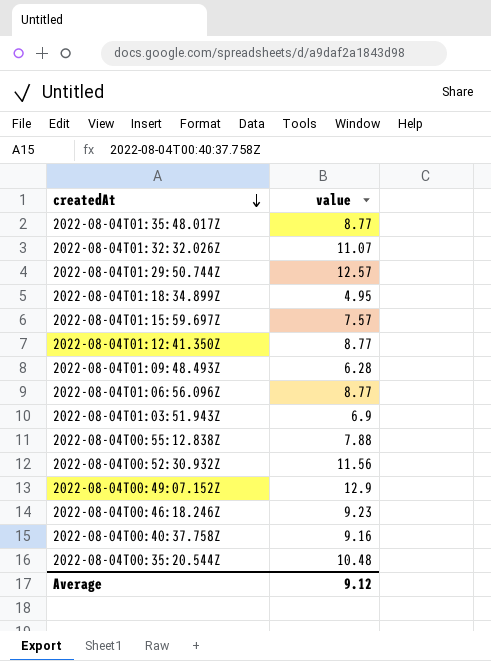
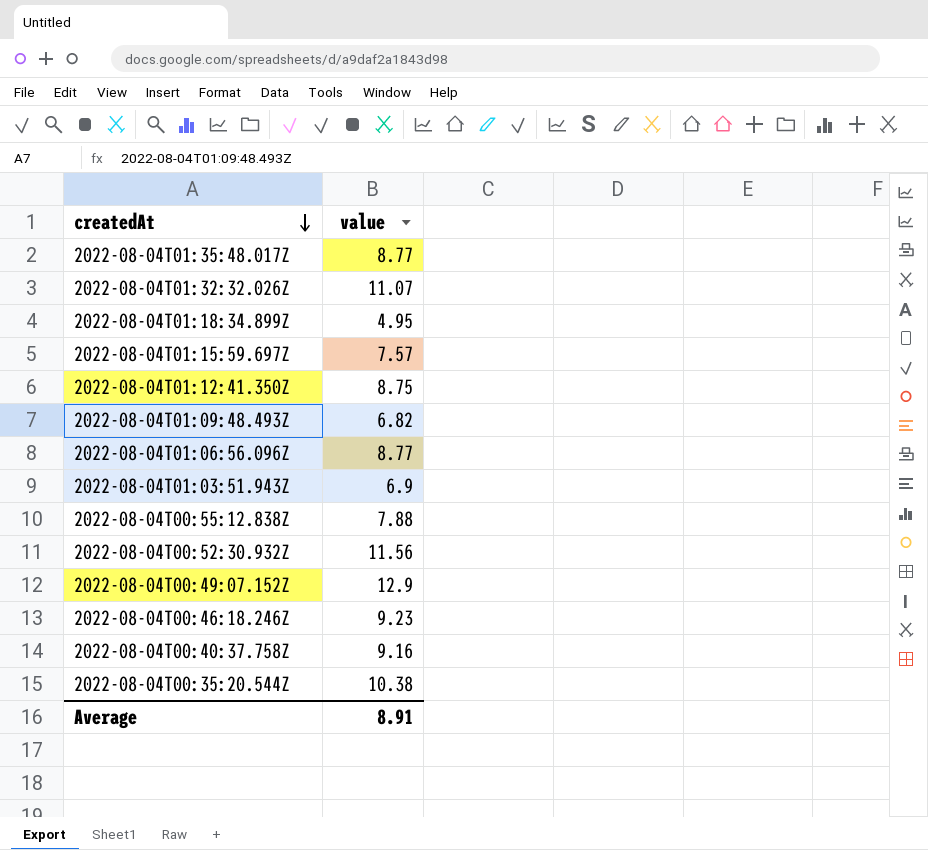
row 2022-08-04T01:29:50.744Z: 12.57 -> none
2022-08-04T01:12:41.350Z | value: 8.77 -> 8.75
2022-08-04T01:09:48.493Z | value: 6.28 -> 6.82
2022-08-04T00:35:20.544Z | value: 10.48 -> 10.38
Average | value: 9.12 -> 8.91

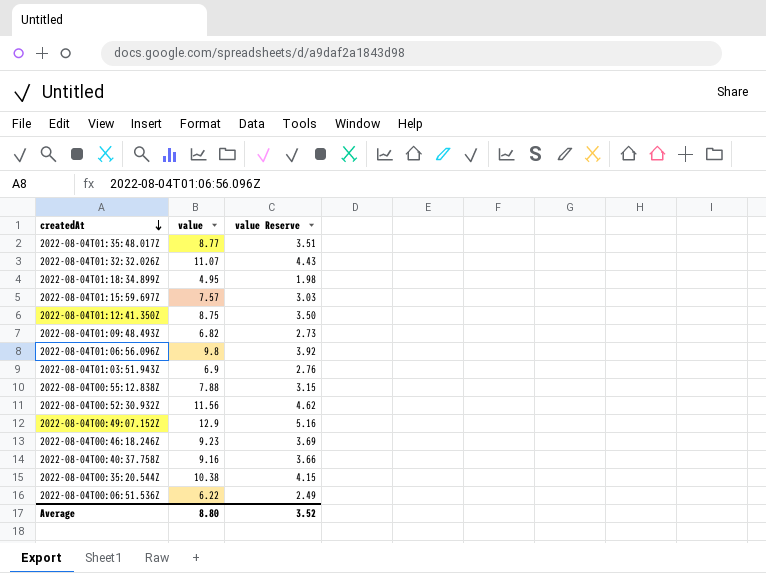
column value Reserve | formula: none -> [value] * 0.4
2022-08-04T01:06:56.096Z | value: 8.77 -> 9.8
row 2022-08-04T00:06:51.536Z: none -> 6.22 | 2.49
Average | value: 8.91 -> 8.80

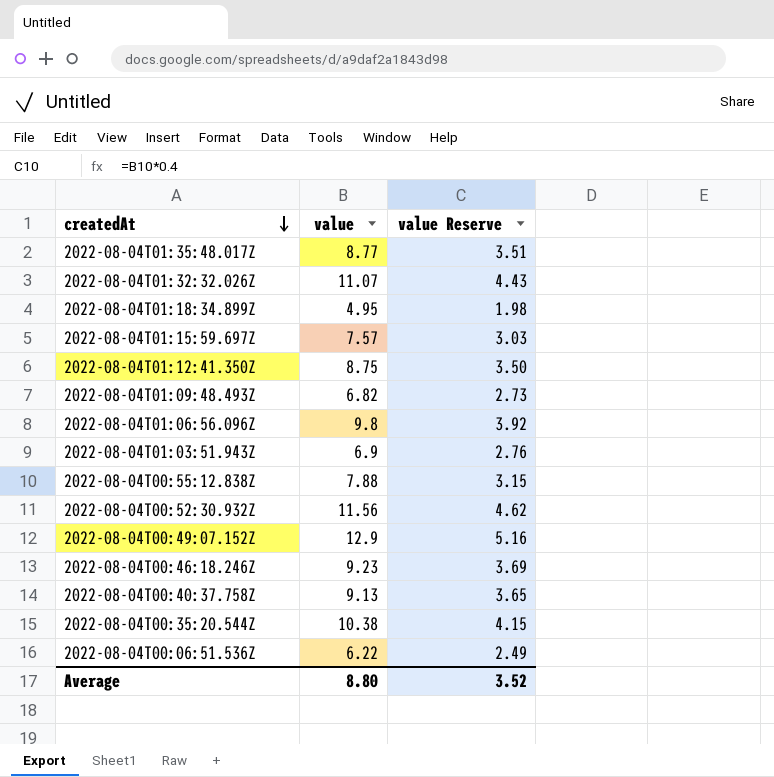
2022-08-04T00:40:37.758Z | value: 9.16 -> 9.13
2022-08-04T00:40:37.758Z | value Reserve: 3.66 -> 3.65

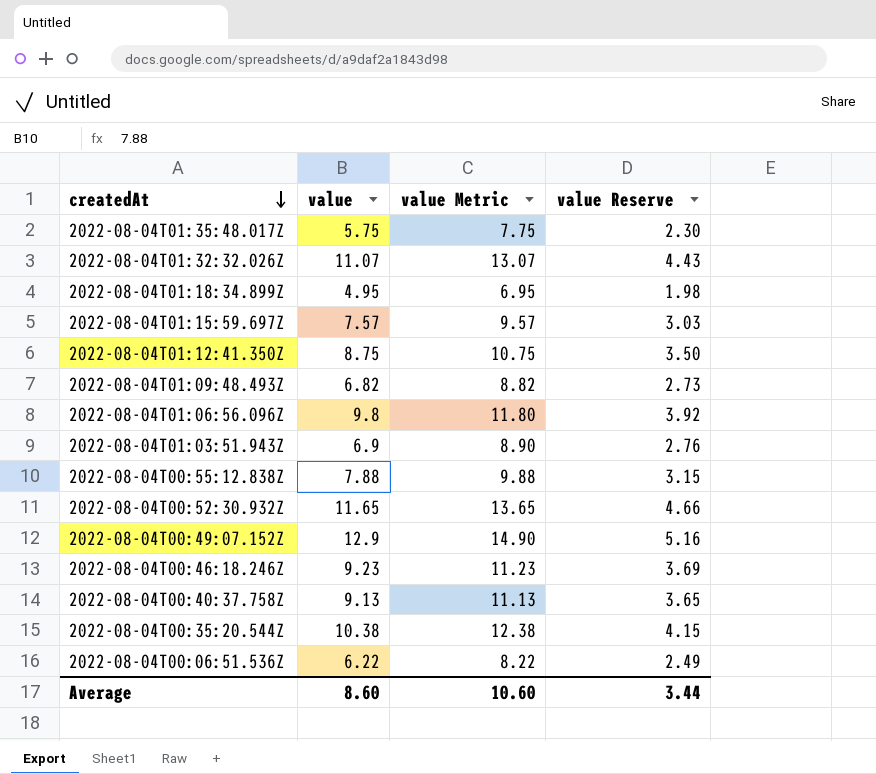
column value Metric | formula: none -> [value] + 2
2022-08-04T01:35:48.017Z | value: 8.77 -> 5.75
2022-08-04T01:35:48.017Z | value Reserve: 3.51 -> 2.30
2022-08-04T00:52:30.932Z | value: 11.56 -> 11.65
2022-08-04T00:52:30.932Z | value Reserve: 4.62 -> 4.66
Average | value: 8.80 -> 8.60
Average | value Reserve: 3.52 -> 3.44

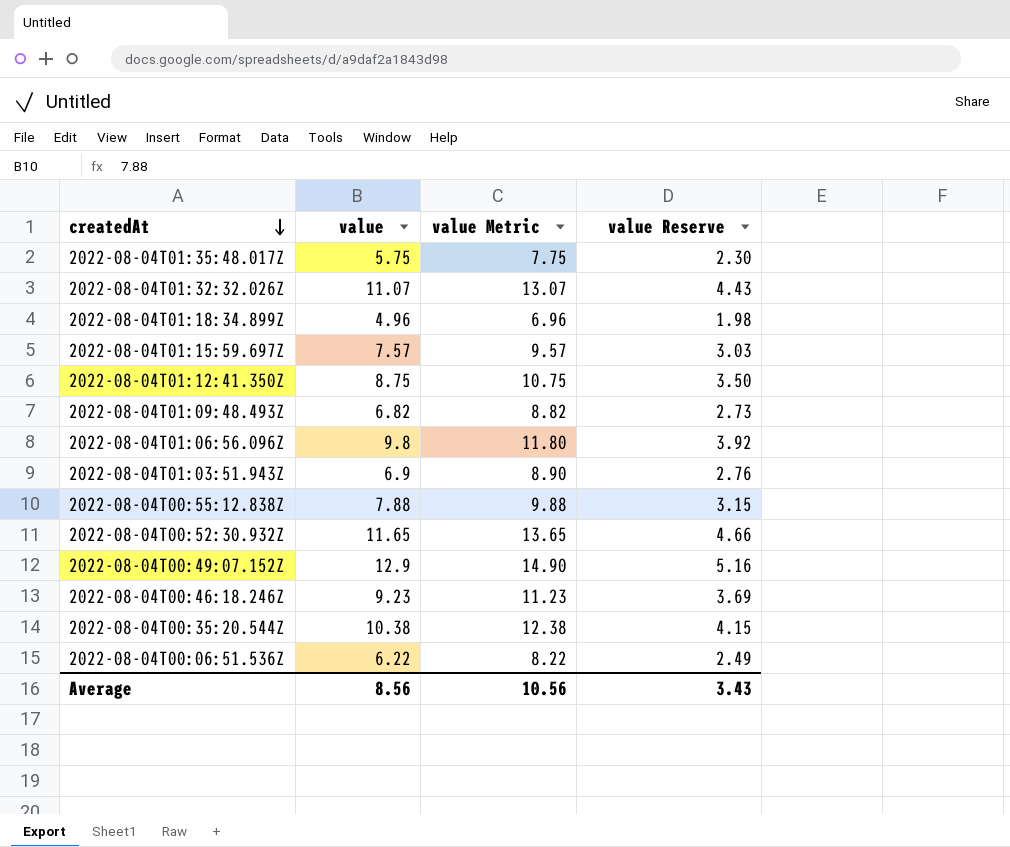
row 2022-08-04T00:40:37.758Z: 9.13 | 11.13 | 3.65 -> none
2022-08-04T01:18:34.899Z | value: 4.95 -> 4.96
2022-08-04T01:18:34.899Z | value Metric: 6.95 -> 6.96
Average | value: 8.60 -> 8.56
Average | value Metric: 10.60 -> 10.56
Average | value Reserve: 3.44 -> 3.43

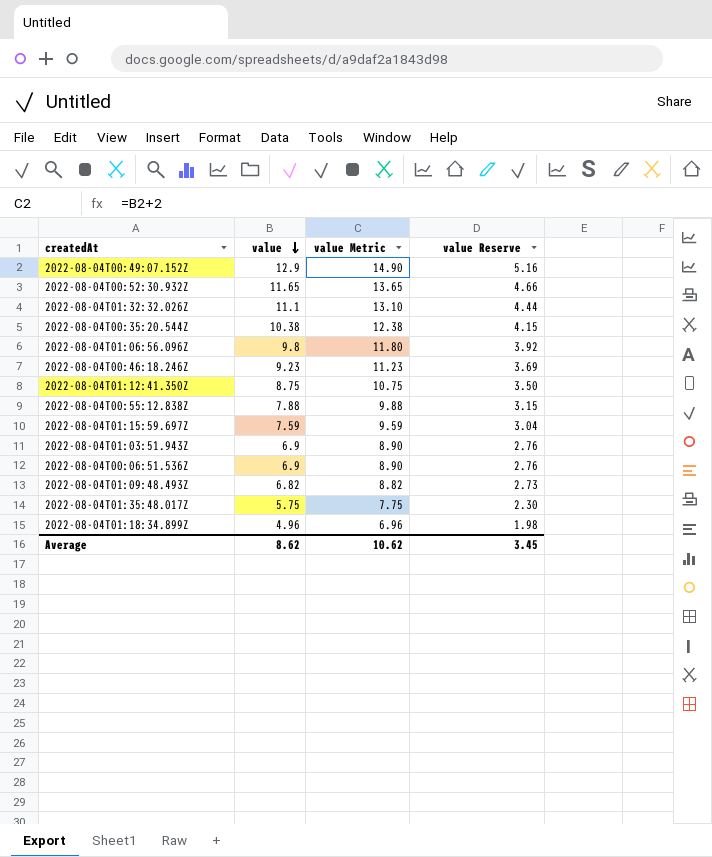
row order: createdAt descending -> value descending
2022-08-04T01:32:32.026Z | value: 11.07 -> 11.1
2022-08-04T01:32:32.026Z | value Metric: 13.07 -> 13.10
2022-08-04T01:32:32.026Z | value Reserve: 4.43 -> 4.44
2022-08-04T01:15:59.697Z | value: 7.57 -> 7.59
2022-08-04T01:15:59.697Z | value Metric: 9.57 -> 9.59
2022-08-04T01:15:59.697Z | value Reserve: 3.03 -> 3.04
2022-08-04T00:06:51.536Z | value: 6.22 -> 6.9
2022-08-04T00:06:51.536Z | value Metric: 8.22 -> 8.90
2022-08-04T00:06:51.536Z | value Reserve: 2.49 -> 2.76
Average | value: 8.56 -> 8.62
Average | value Metric: 10.56 -> 10.62
Average | value Reserve: 3.43 -> 3.45

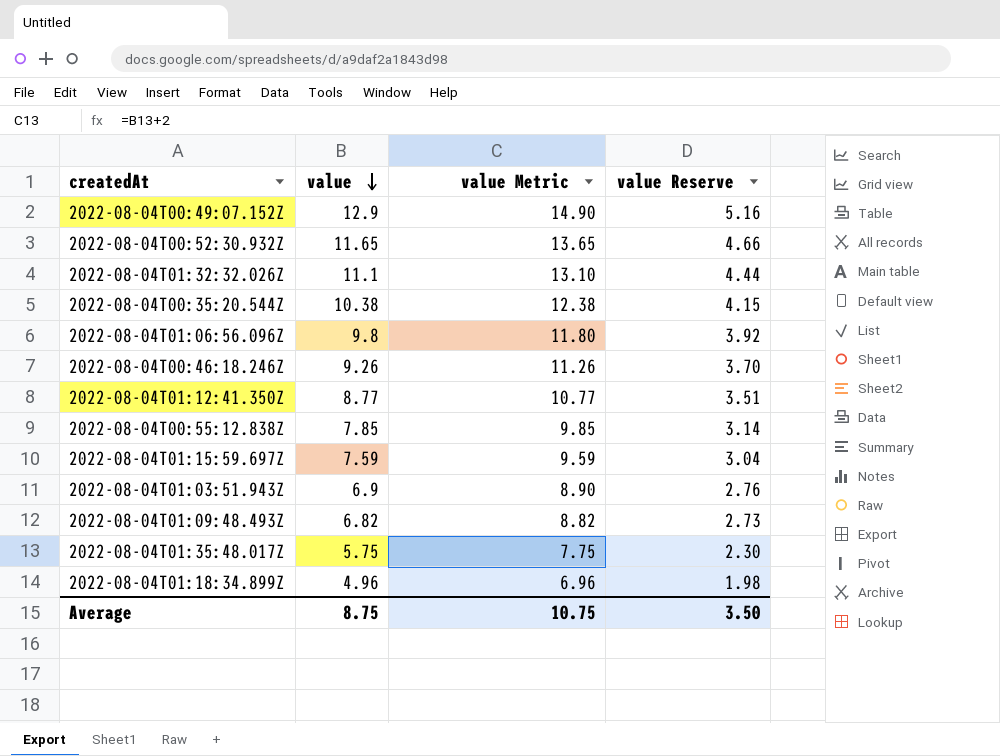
row 2022-08-04T00:06:51.536Z: 6.9 | 8.90 | 2.76 -> none
2022-08-04T00:46:18.246Z | value: 9.23 -> 9.26
2022-08-04T00:46:18.246Z | value Metric: 11.23 -> 11.26
2022-08-04T00:46:18.246Z | value Reserve: 3.69 -> 3.70
2022-08-04T01:12:41.350Z | value: 8.75 -> 8.77
2022-08-04T01:12:41.350Z | value Metric: 10.75 -> 10.77
2022-08-04T01:12:41.350Z | value Reserve: 3.50 -> 3.51
2022-08-04T00:55:12.838Z | value: 7.88 -> 7.85
2022-08-04T00:55:12.838Z | value Metric: 9.88 -> 9.85
2022-08-04T00:55:12.838Z | value Reserve: 3.15 -> 3.14
Average | value: 8.62 -> 8.75
Average | value Metric: 10.62 -> 10.75
Average | value Reserve: 3.45 -> 3.50

